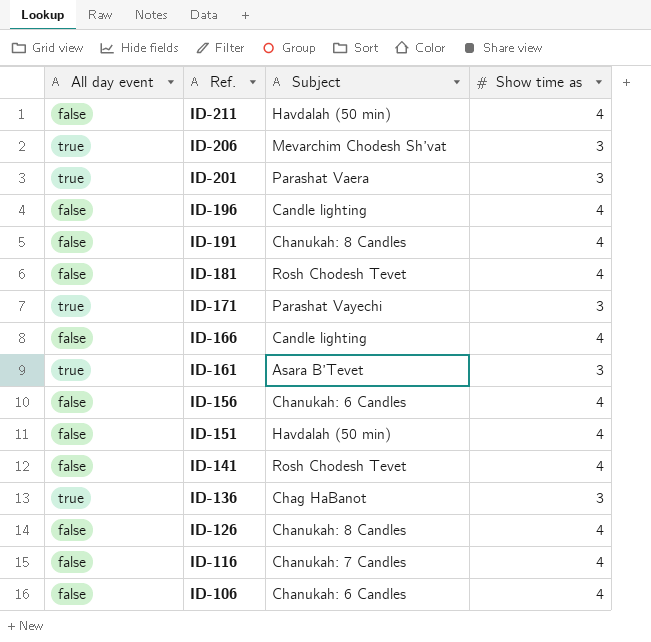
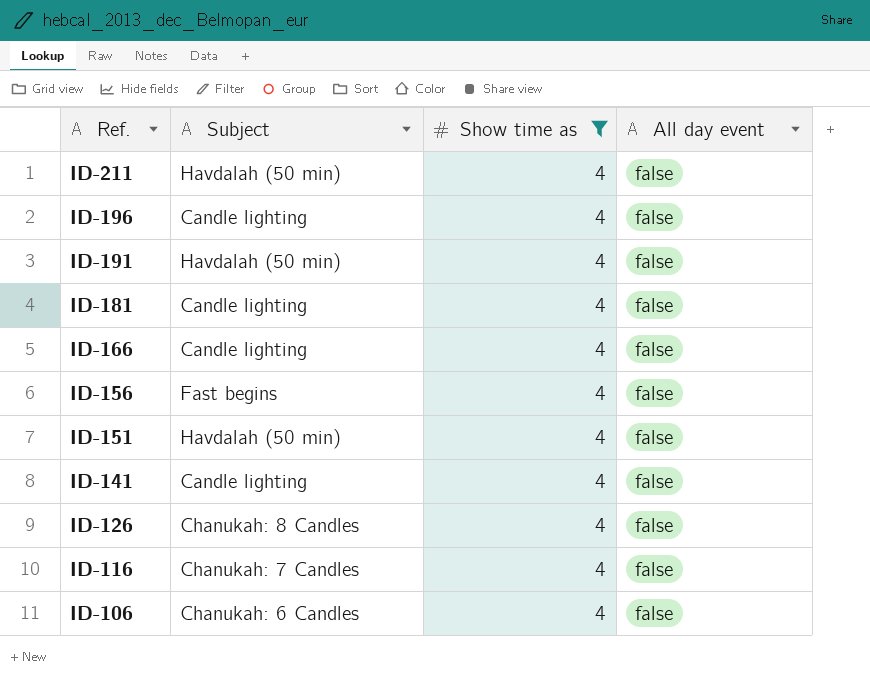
filter: none -> Show time as = 4
column All day event | position: 1 -> 4
ID-191 | Subject: Chanukah: 8 Candles -> Havdalah (50 min)
ID-181 | Subject: Rosh Chodesh Tevet -> Candle lighting
ID-156 | Subject: Chanukah: 6 Candles -> Fast begins
ID-141 | Subject: Rosh Chodesh Tevet -> Candle lighting

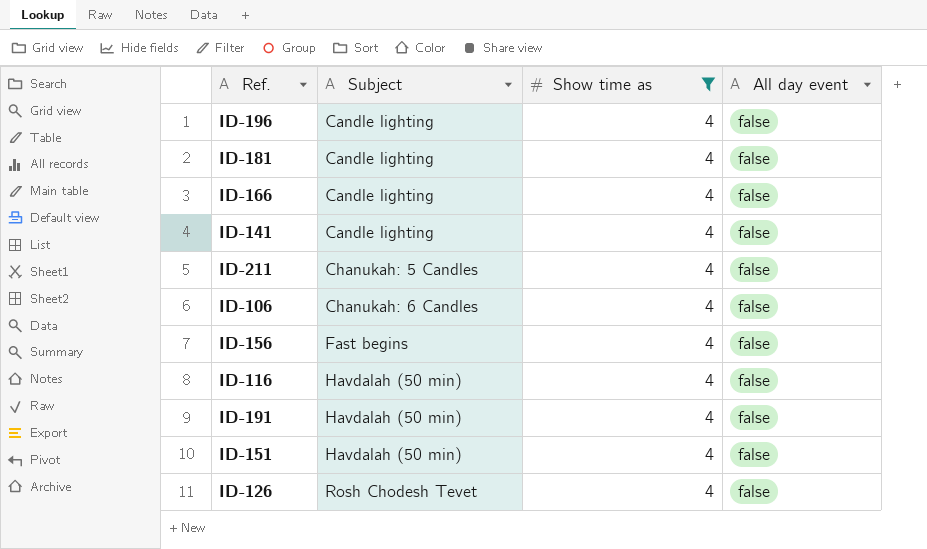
row order: Ref. descending -> Subject ascending
ID-211 | Subject: Havdalah (50 min) -> Chanukah: 5 Candles
ID-116 | Subject: Chanukah: 7 Candles -> Havdalah (50 min)
ID-126 | Subject: Chanukah: 8 Candles -> Rosh Chodesh Tevet

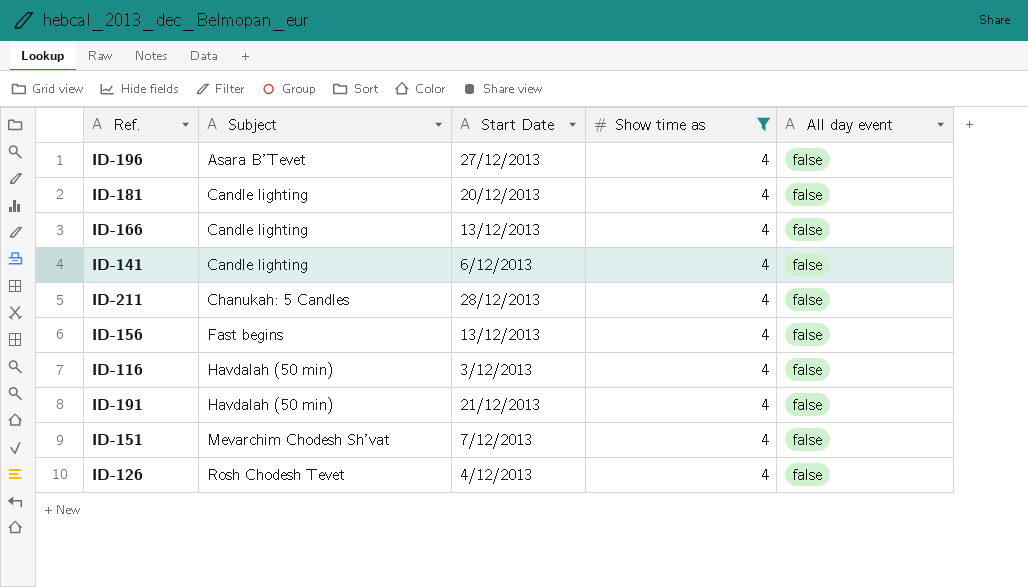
column Start Date | position: none -> 3
row ID-106: Chanukah: 6 Candles | 4 | false -> none
ID-196 | Subject: Candle lighting -> Asara B’Tevet
ID-151 | Subject: Havdalah (50 min) -> Mevarchim Chodesh Sh’vat

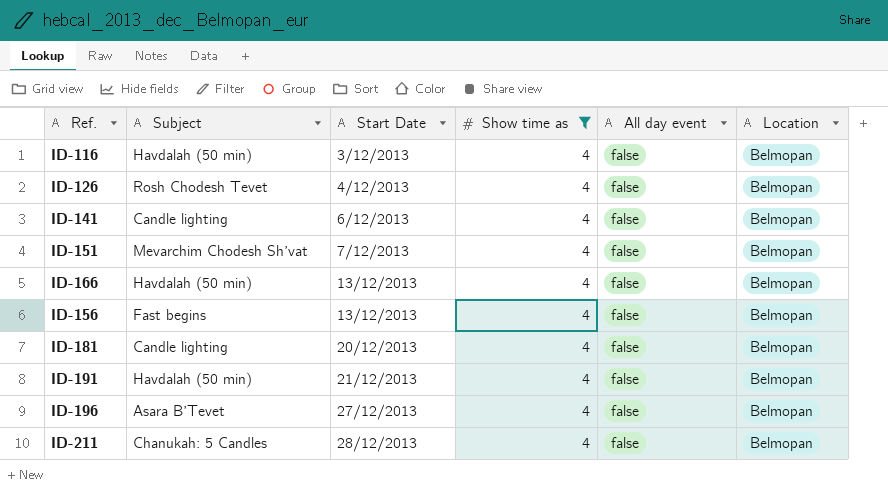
row order: Subject ascending -> Start Date ascending
column Location | position: none -> 6
ID-166 | Subject: Candle lighting -> Havdalah (50 min)

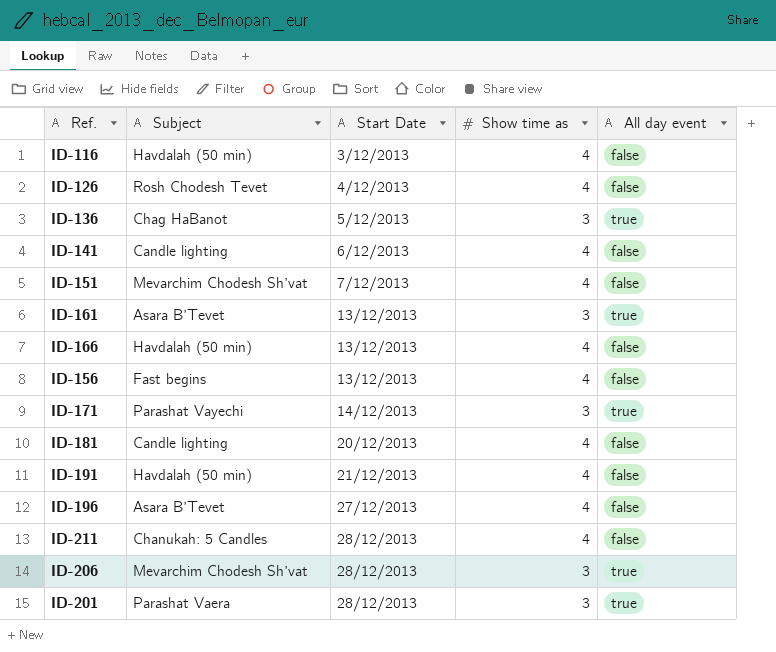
filter: Show time as = 4 -> none
column Location | position: 6 -> none

